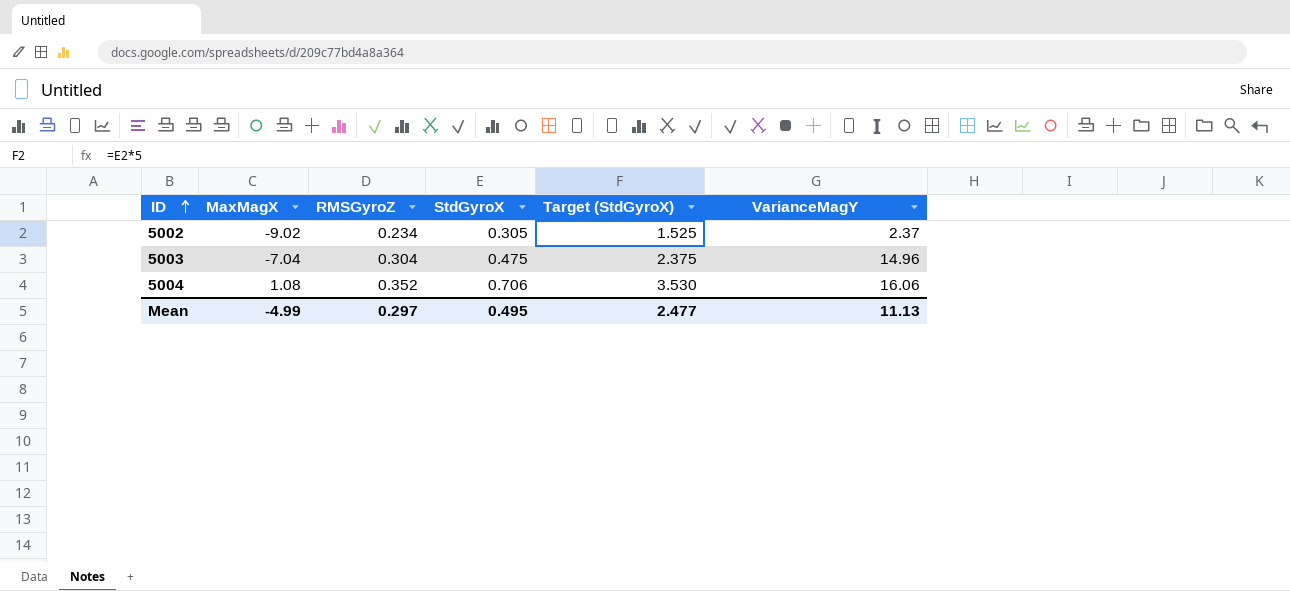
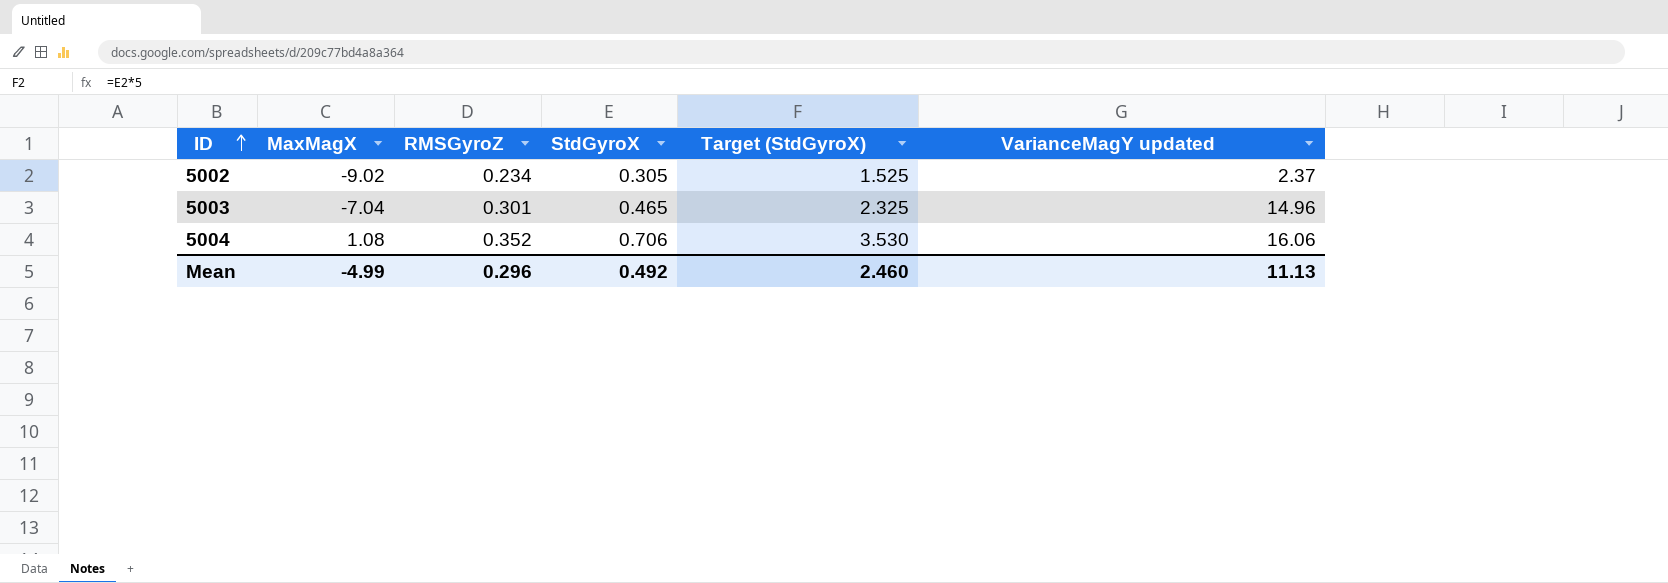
column name: VarianceMagY -> VarianceMagY updated
5003 | RMSGyroZ: 0.304 -> 0.301
5003 | StdGyroX: 0.475 -> 0.465
5003 | Target (StdGyroX): 2.375 -> 2.325
Mean | RMSGyroZ: 0.297 -> 0.296
Mean | StdGyroX: 0.495 -> 0.492
Mean | Target (StdGyroX): 2.477 -> 2.460

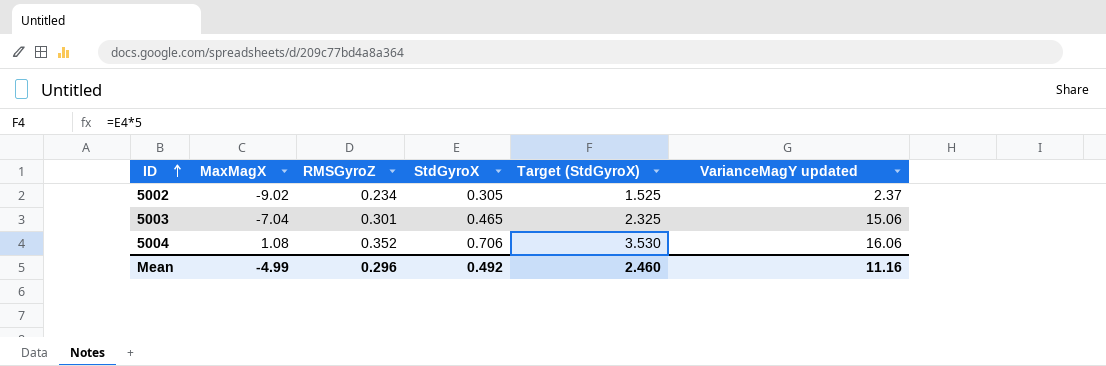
5003 | VarianceMagY updated: 14.96 -> 15.06
Mean | VarianceMagY updated: 11.13 -> 11.16

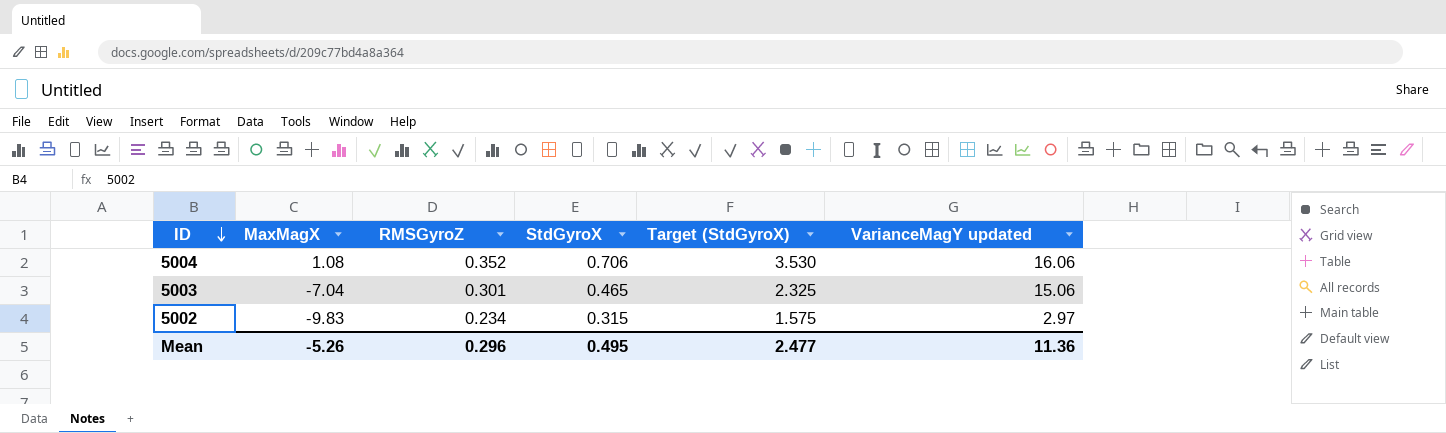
row order: ID ascending -> ID descending
5002 | MaxMagX: -9.02 -> -9.83
5002 | StdGyroX: 0.305 -> 0.315
5002 | Target (StdGyroX): 1.525 -> 1.575
5002 | VarianceMagY updated: 2.37 -> 2.97
Mean | MaxMagX: -4.99 -> -5.26
Mean | StdGyroX: 0.492 -> 0.495
Mean | Target (StdGyroX): 2.460 -> 2.477
Mean | VarianceMagY updated: 11.16 -> 11.36

